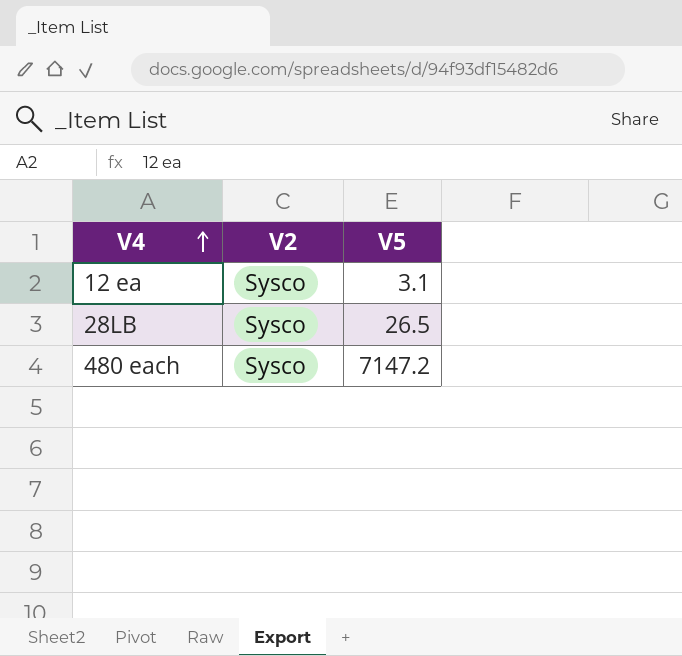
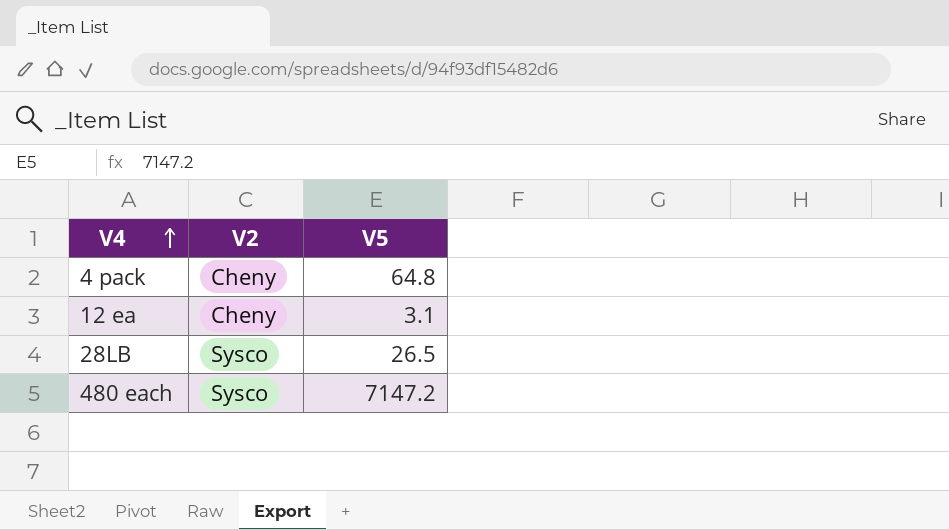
row 4 pack: none -> Cheny | 64.8
12 ea | V2: Sysco -> Cheny

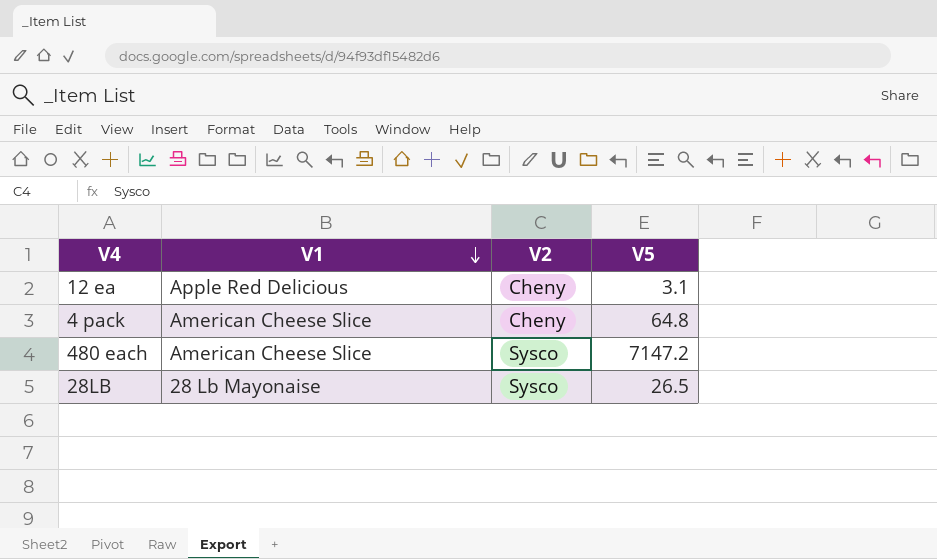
row order: V4 ascending -> V1 descending
column V1 | position: none -> 2

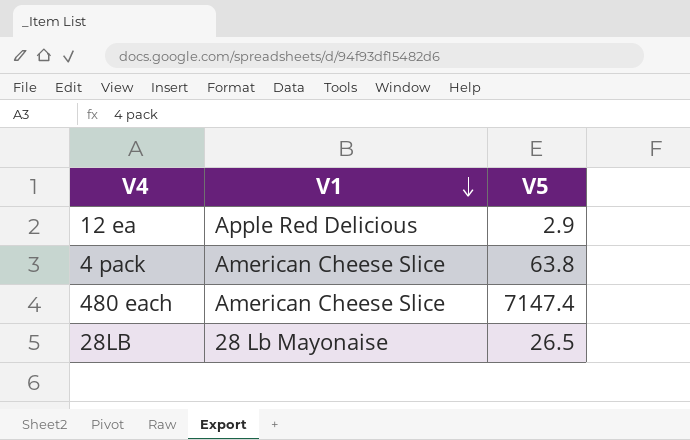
column V2 | position: 3 -> none
12 ea | V5: 3.1 -> 2.9
4 pack | V5: 64.8 -> 63.8
480 each | V5: 7147.2 -> 7147.4

